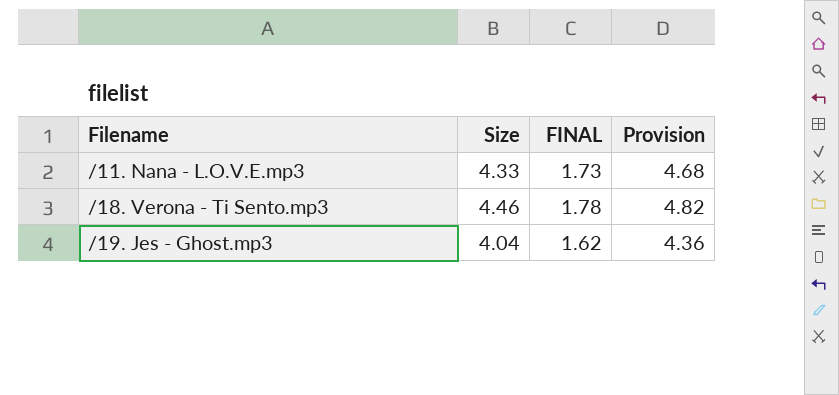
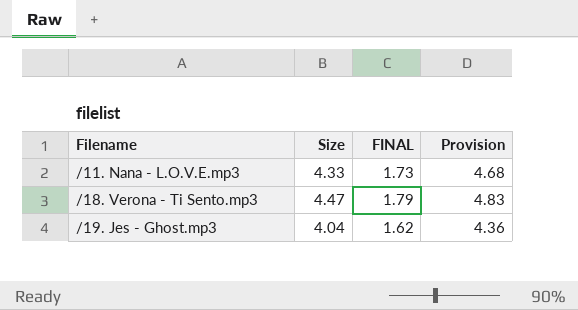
/18. Verona - Ti Sento.mp3 | Size: 4.46 -> 4.47
/18. Verona - Ti Sento.mp3 | FINAL: 1.78 -> 1.79
/18. Verona - Ti Sento.mp3 | Provision: 4.82 -> 4.83

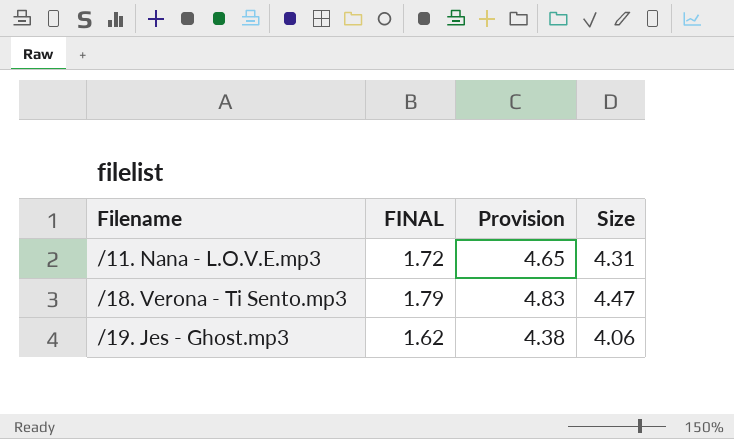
column Size | position: 2 -> 4
/11. Nana - L.O.V.E.mp3 | FINAL: 1.73 -> 1.72
/11. Nana - L.O.V.E.mp3 | Provision: 4.68 -> 4.65
/11. Nana - L.O.V.E.mp3 | Size: 4.33 -> 4.31
/19. Jes - Ghost.mp3 | Provision: 4.36 -> 4.38
/19. Jes - Ghost.mp3 | Size: 4.04 -> 4.06

